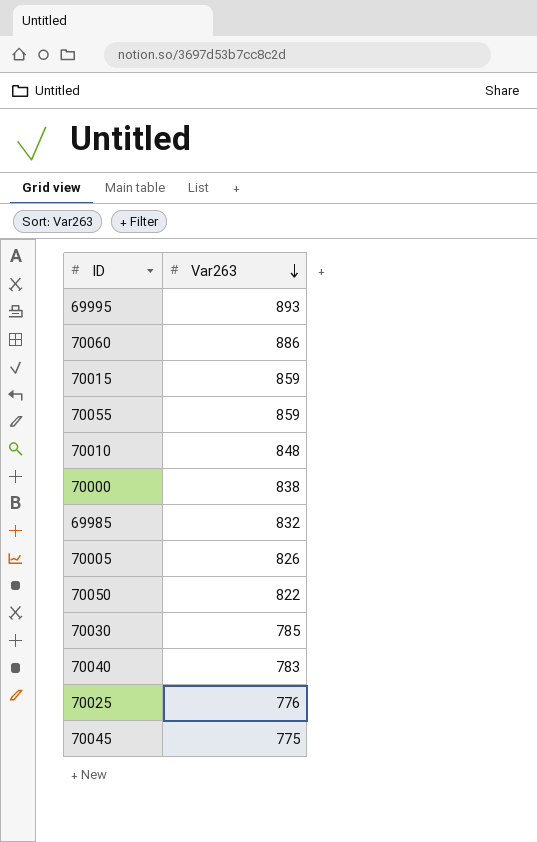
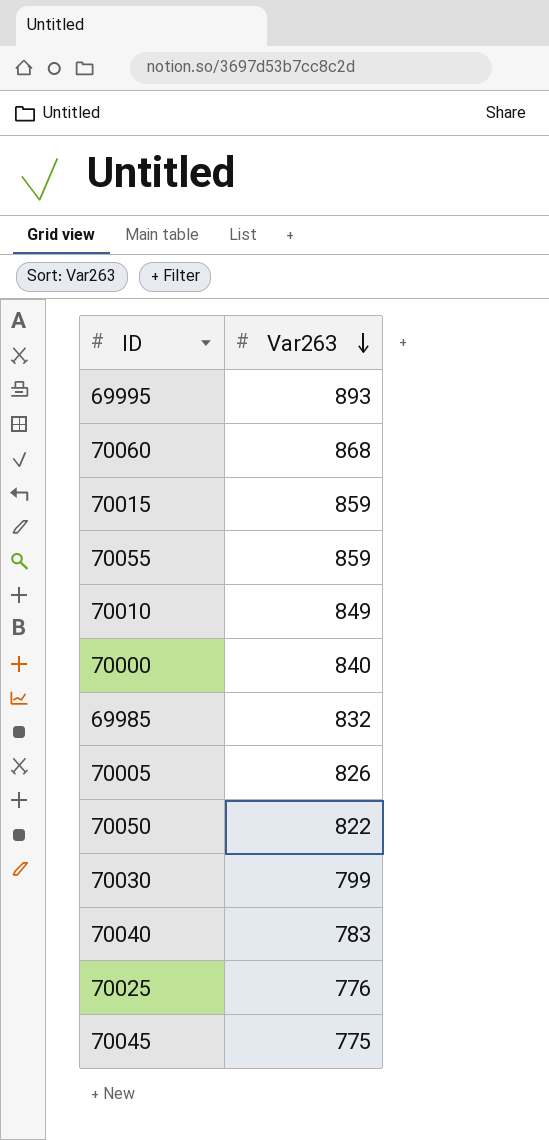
70060 | Var263: 886 -> 868
70010 | Var263: 848 -> 849
70000 | Var263: 838 -> 840
70030 | Var263: 785 -> 799

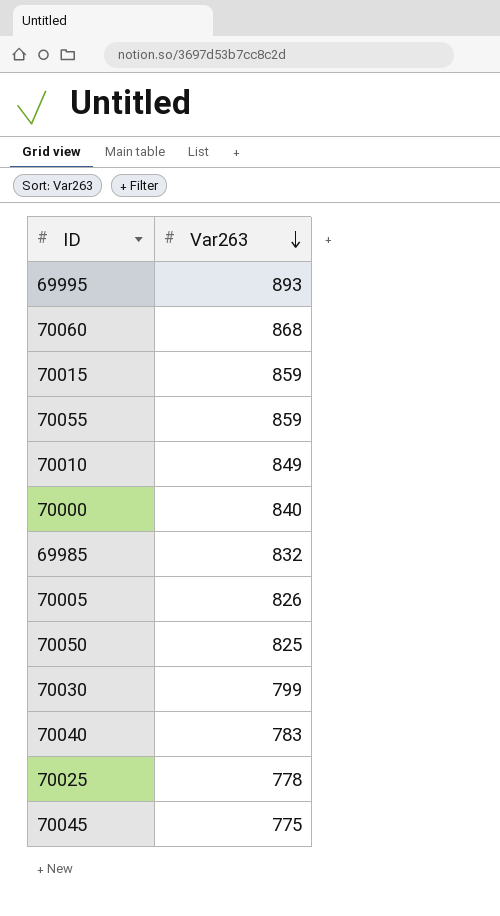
70050 | Var263: 822 -> 825
70025 | Var263: 776 -> 778

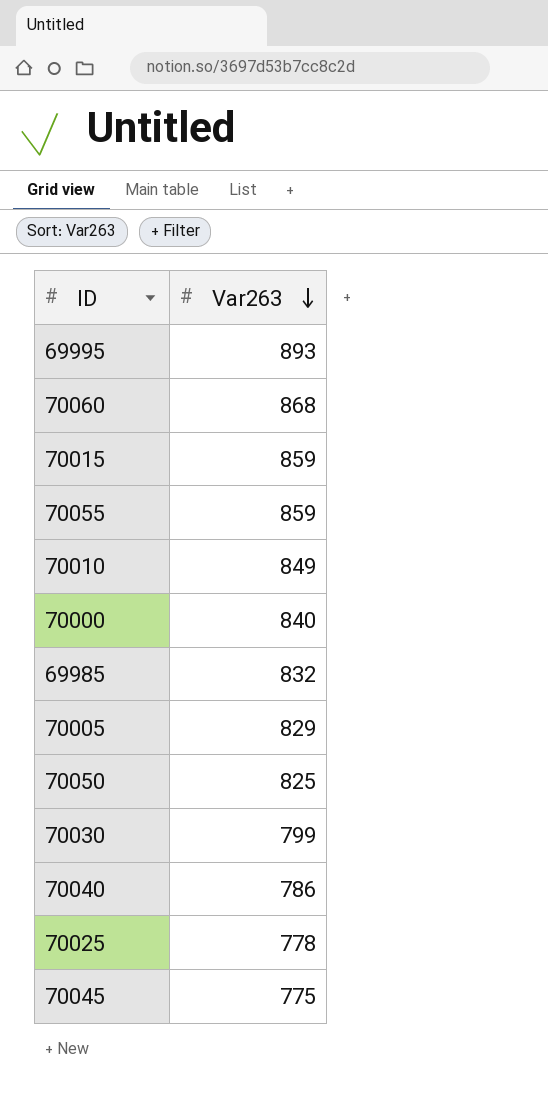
70005 | Var263: 826 -> 829
70040 | Var263: 783 -> 786

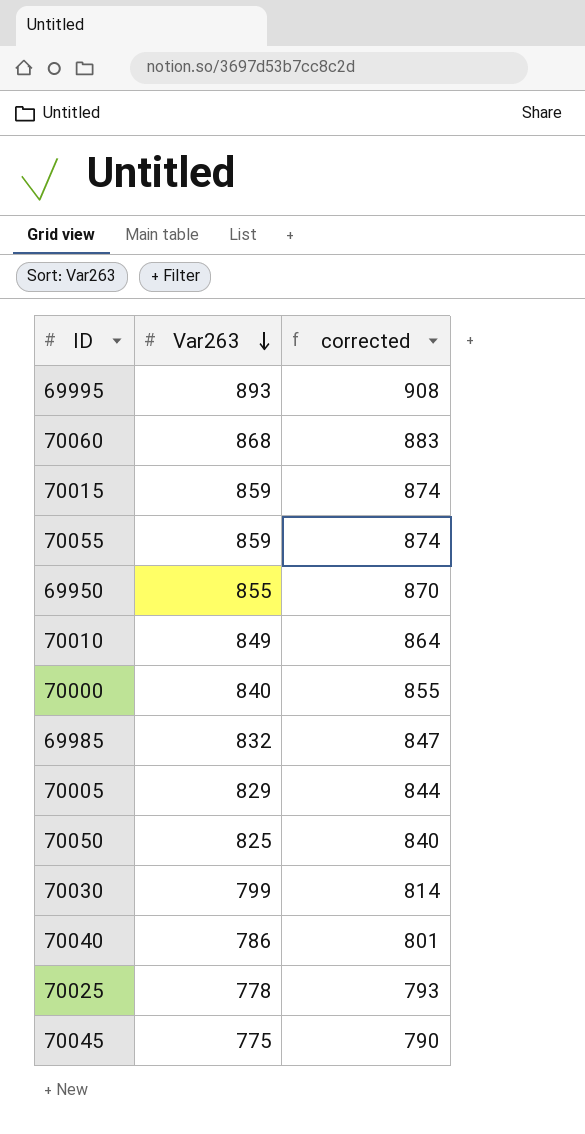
column corrected | formula: none -> [Var263] + 15
row 69950: none -> 855 | 870

